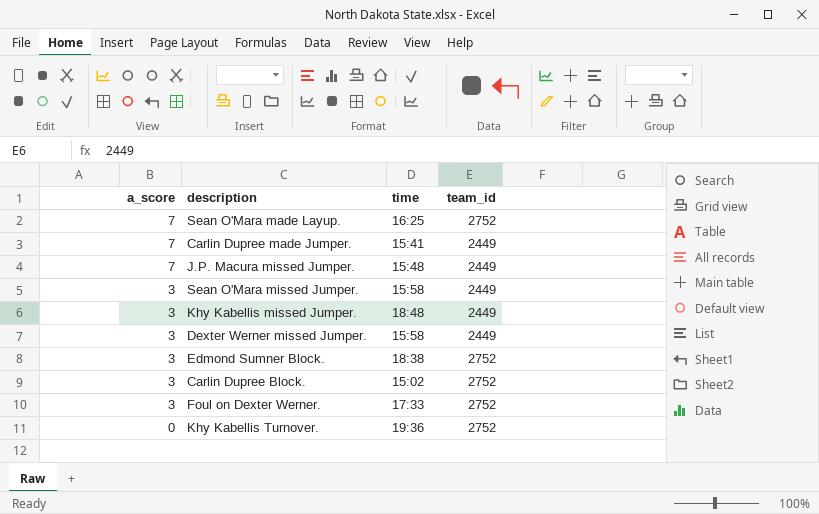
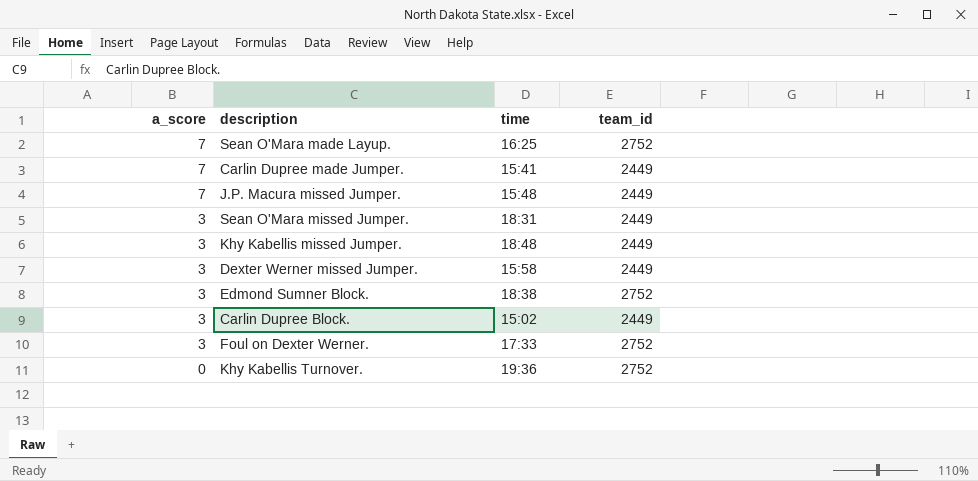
Sean O'Mara missed Jumper. | time: 15:58 -> 18:31
Carlin Dupree Block. | team_id: 2752 -> 2449

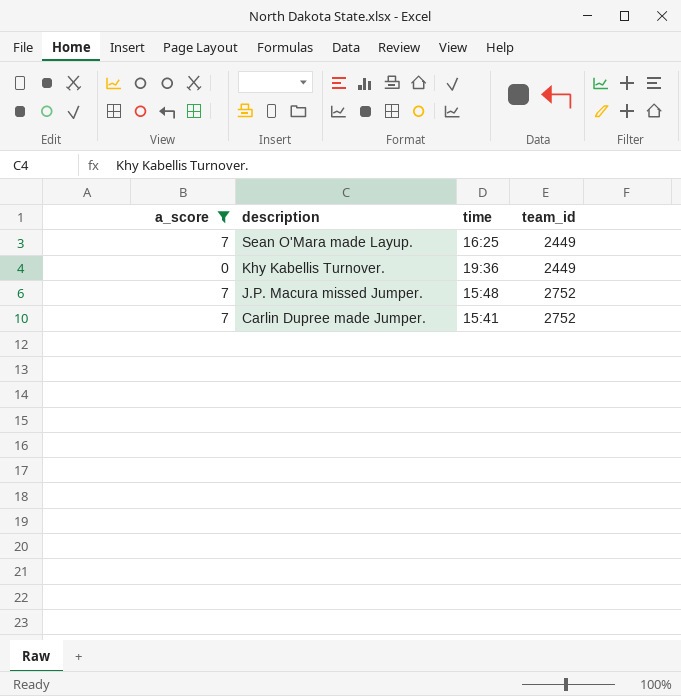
filter: none -> a_score != 3
row order: a_score descending -> description descending
Sean O'Mara made Layup. | team_id: 2752 -> 2449
Khy Kabellis Turnover. | team_id: 2752 -> 2449
J.P. Macura missed Jumper. | team_id: 2449 -> 2752
Carlin Dupree made Jumper. | team_id: 2449 -> 2752

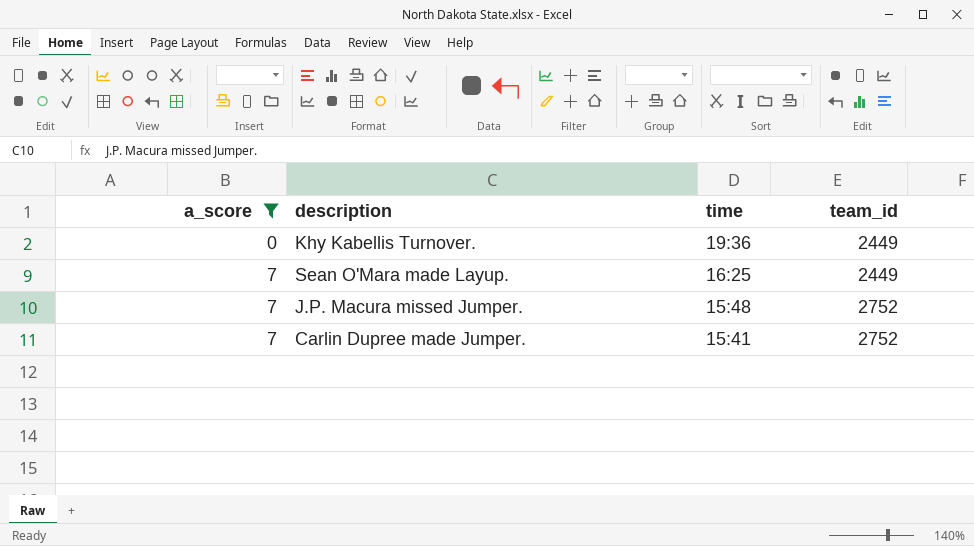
row order: description descending -> a_score ascending

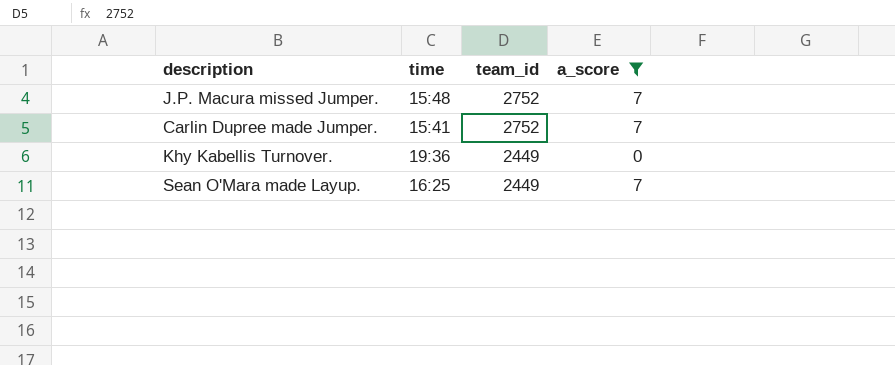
row order: a_score ascending -> team_id descending
column a_score | position: 1 -> 4

